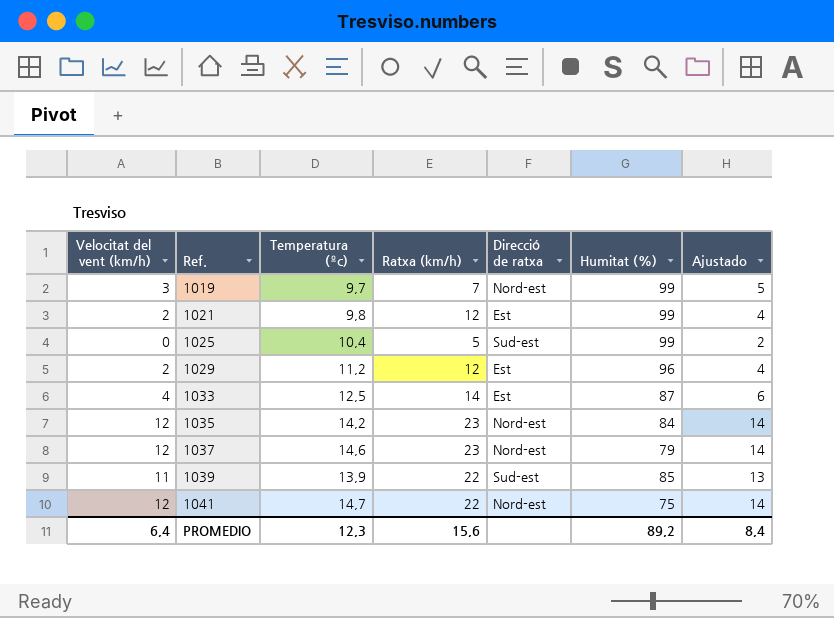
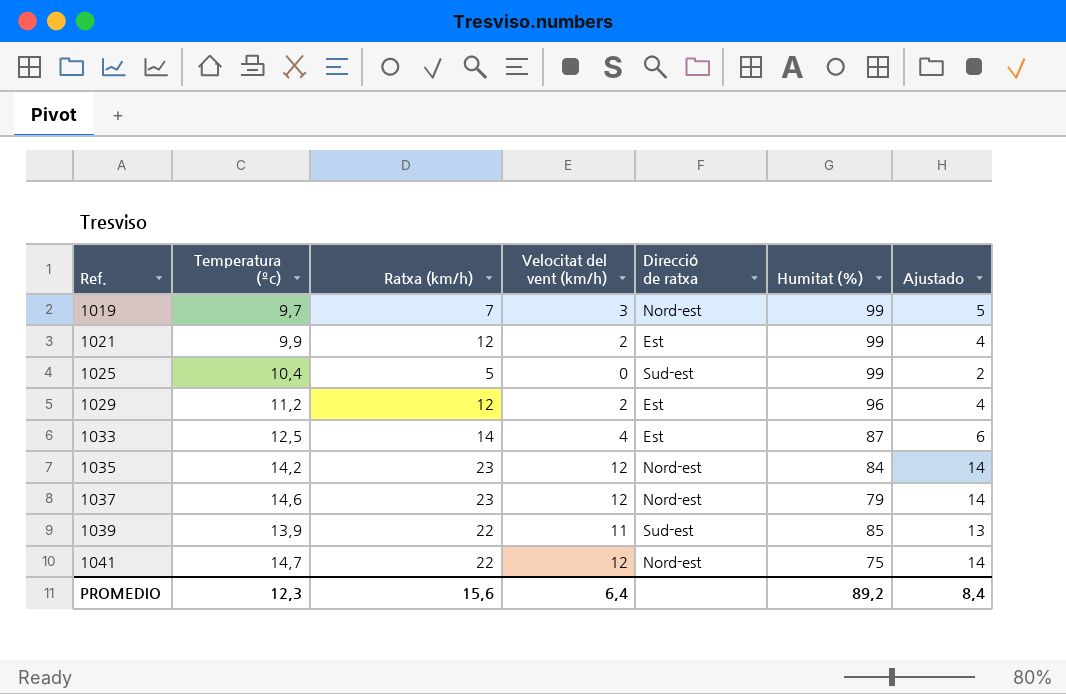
column Velocitat del vent (km/h) | position: 1 -> 4
1021 | Temperatura (ºc): 9,8 -> 9,9

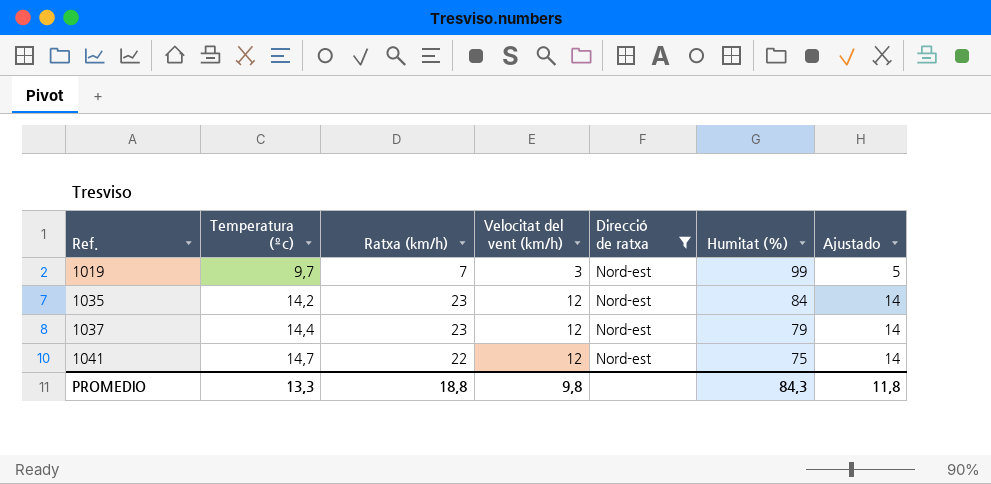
filter: none -> Direcció de ratxa = Nord-est
1037 | Temperatura (ºc): 14,6 -> 14,4
PROMEDIO | Temperatura (ºc): 12,3 -> 13,3
PROMEDIO | Ratxa (km/h): 15,6 -> 18,8
PROMEDIO | Velocitat del vent (km/h): 6,4 -> 9,8
PROMEDIO | Humitat (%): 89,2 -> 84,3
PROMEDIO | Ajustado: 8,4 -> 11,8

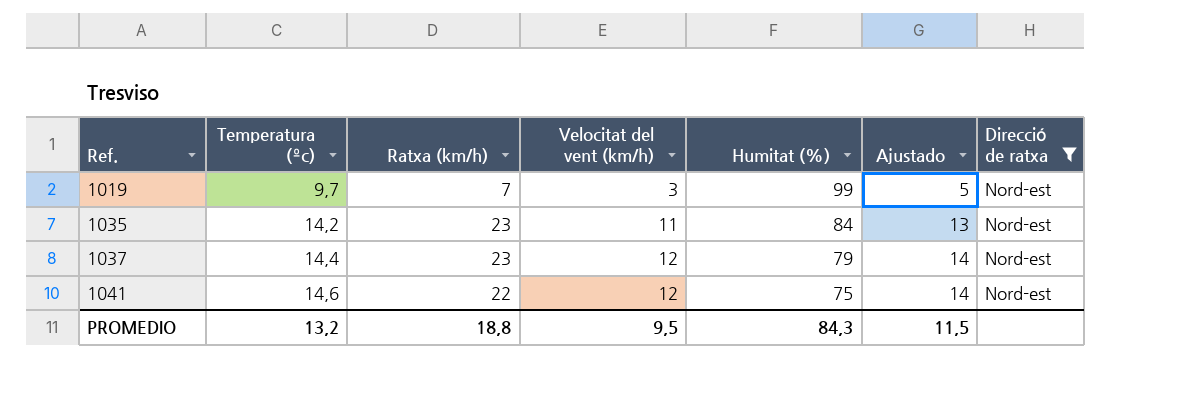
column Direcció de ratxa | position: 5 -> 7
1035 | Velocitat del vent (km/h): 12 -> 11
1035 | Ajustado: 14 -> 13
1041 | Temperatura (ºc): 14,7 -> 14,6
PROMEDIO | Temperatura (ºc): 13,3 -> 13,2
PROMEDIO | Velocitat del vent (km/h): 9,8 -> 9,5
PROMEDIO | Ajustado: 11,8 -> 11,5

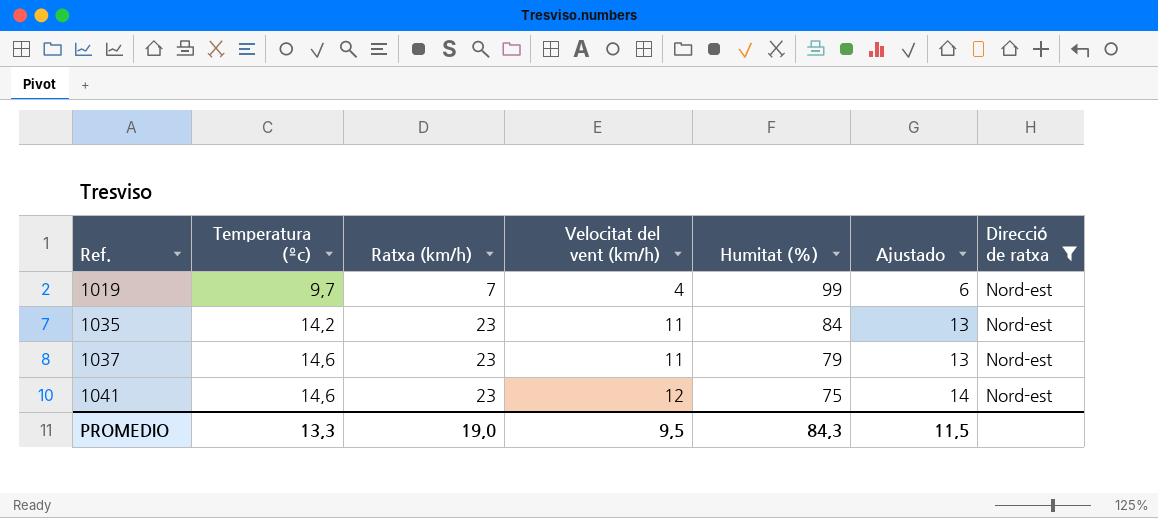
1019 | Velocitat del vent (km/h): 3 -> 4
1019 | Ajustado: 5 -> 6
1037 | Temperatura (ºc): 14,4 -> 14,6
1037 | Velocitat del vent (km/h): 12 -> 11
1037 | Ajustado: 14 -> 13
1041 | Ratxa (km/h): 22 -> 23
PROMEDIO | Temperatura (ºc): 13,2 -> 13,3
PROMEDIO | Ratxa (km/h): 18,8 -> 19,0

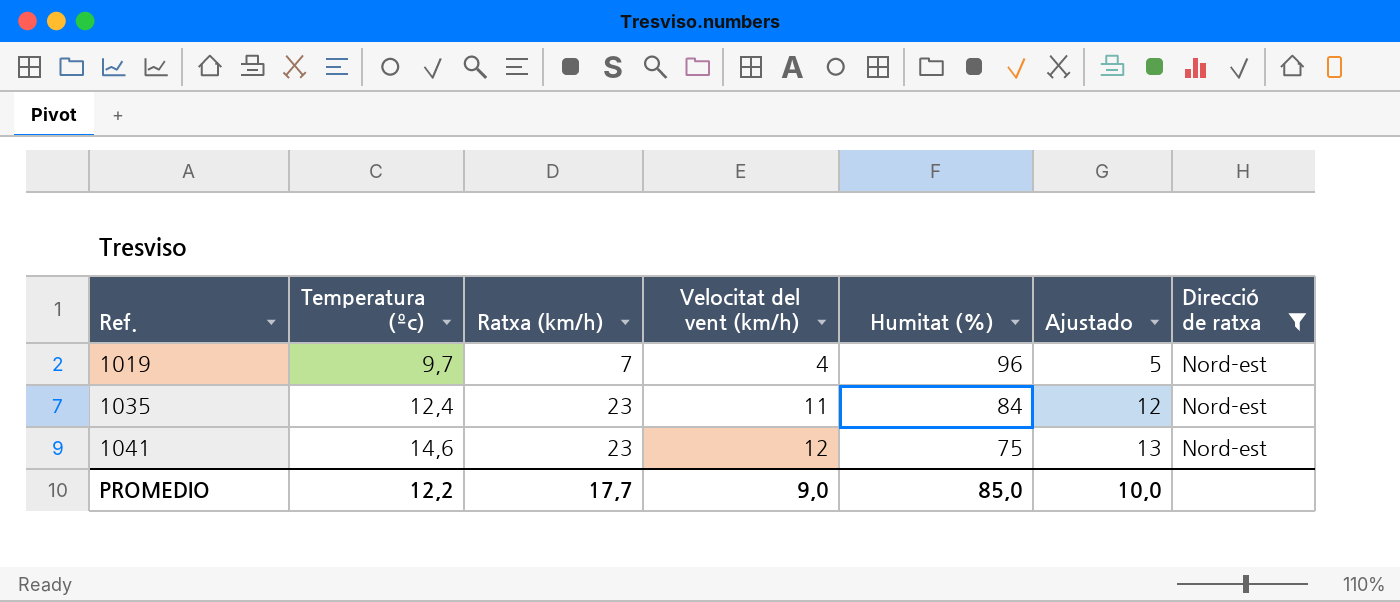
column Ajustado | formula: [Velocitat del vent (km/h)] + 2 -> [Velocitat del vent (km/h)] + 1
row 1037: 14,6 | 23 | 11 | 79 | 13 | Nord-est -> none
1019 | Humitat (%): 99 -> 96
1035 | Temperatura (ºc): 14,2 -> 12,4
PROMEDIO | Temperatura (ºc): 13,3 -> 12,2
PROMEDIO | Ratxa (km/h): 19,0 -> 17,7
PROMEDIO | Velocitat del vent (km/h): 9,5 -> 9,0
PROMEDIO | Humitat (%): 84,3 -> 85,0
PROMEDIO | Ajustado: 11,5 -> 10,0

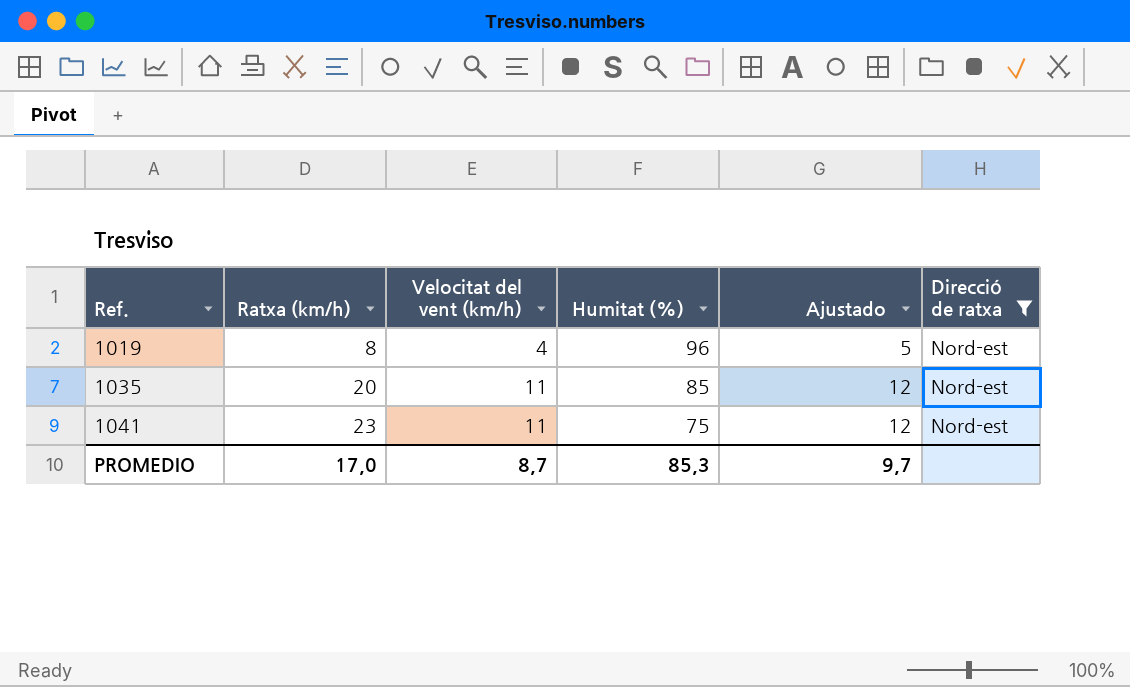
column Temperatura (ºc) | position: 2 -> none
1019 | Ratxa (km/h): 7 -> 8
1035 | Ratxa (km/h): 23 -> 20
1035 | Humitat (%): 84 -> 85
1041 | Velocitat del vent (km/h): 12 -> 11
1041 | Ajustado: 13 -> 12
PROMEDIO | Ratxa (km/h): 17,7 -> 17,0
PROMEDIO | Velocitat del vent (km/h): 9,0 -> 8,7
PROMEDIO | Humitat (%): 85,0 -> 85,3
PROMEDIO | Ajustado: 10,0 -> 9,7

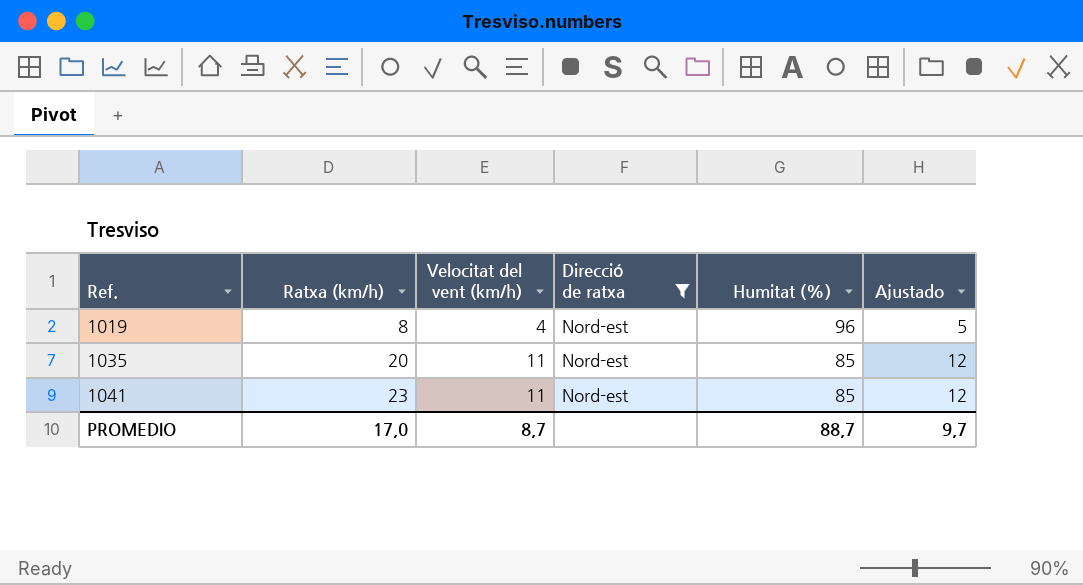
column Direcció de ratxa | position: 6 -> 4
1041 | Humitat (%): 75 -> 85
PROMEDIO | Humitat (%): 85,3 -> 88,7

